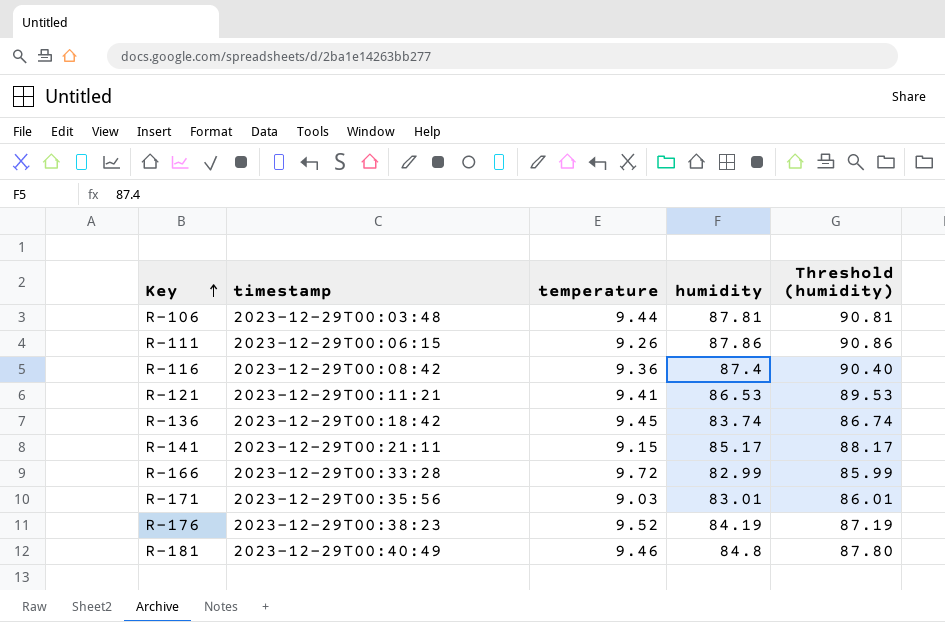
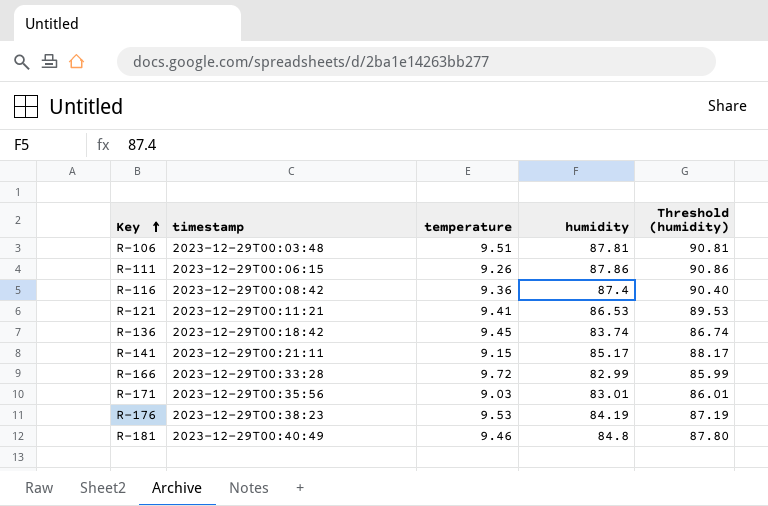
R-106 | temperature: 9.44 -> 9.51
R-176 | temperature: 9.52 -> 9.53

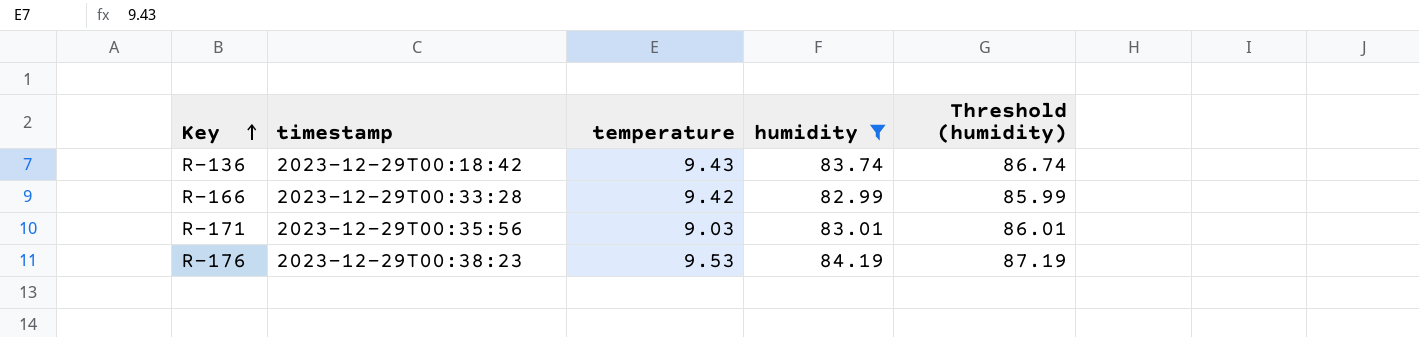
filter: none -> humidity <= 84.19
R-136 | temperature: 9.45 -> 9.43
R-166 | temperature: 9.72 -> 9.42

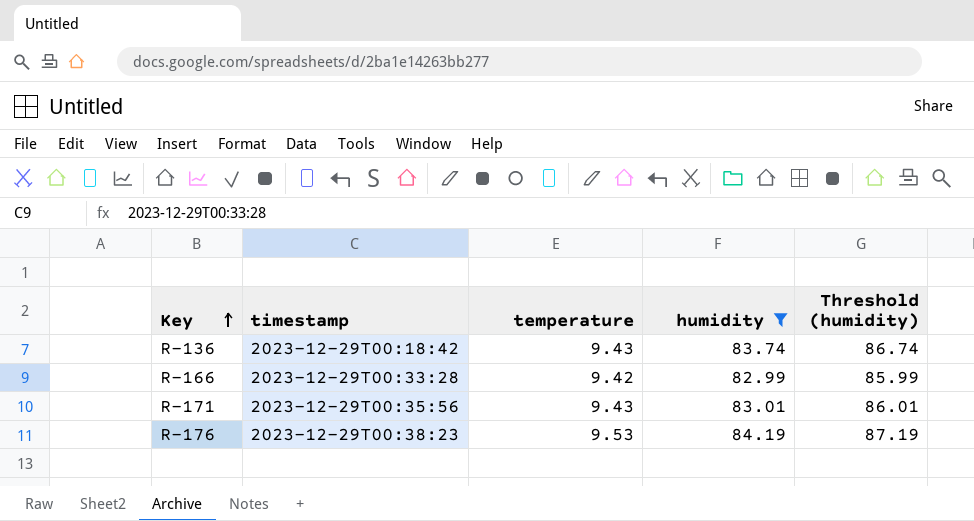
R-171 | temperature: 9.03 -> 9.43

